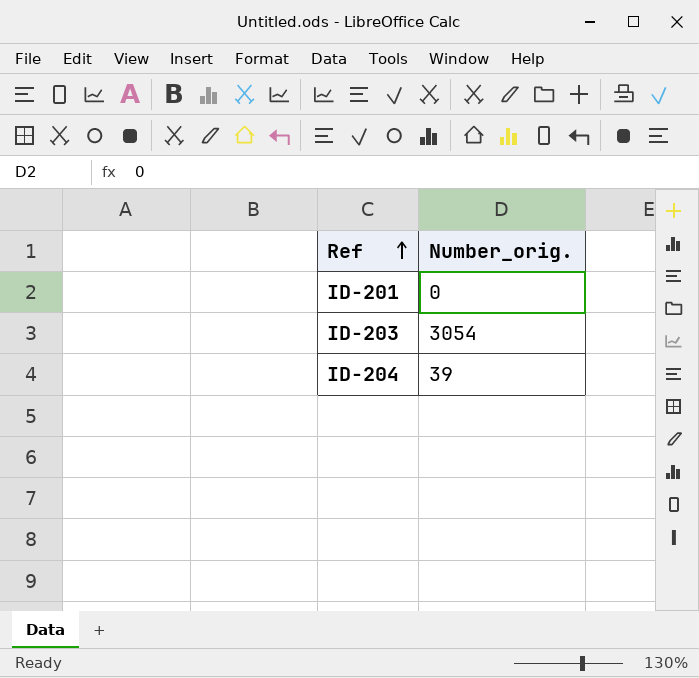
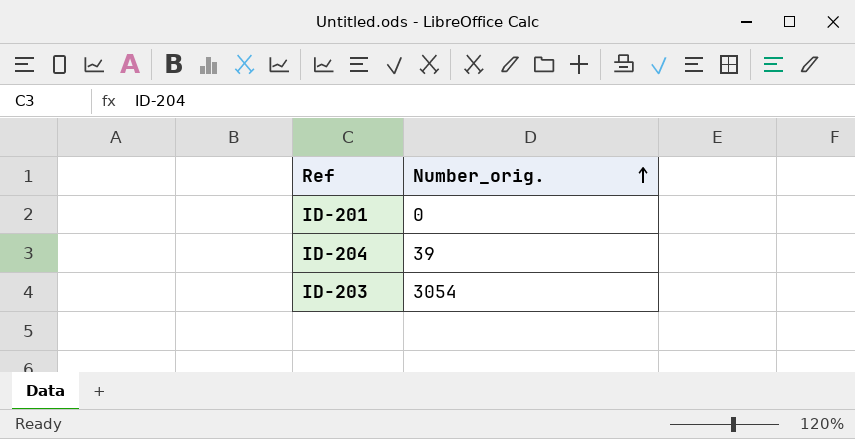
row order: Ref ascending -> Number_orig. ascending

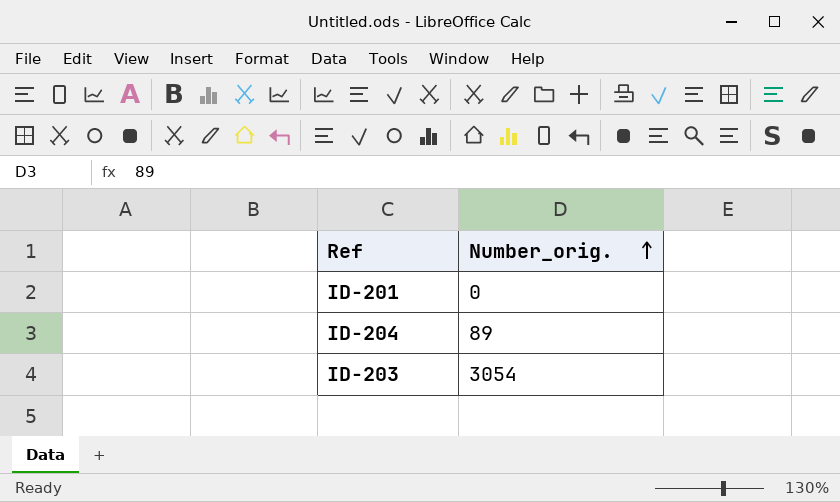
ID-204 | Number_orig.: 39 -> 89

